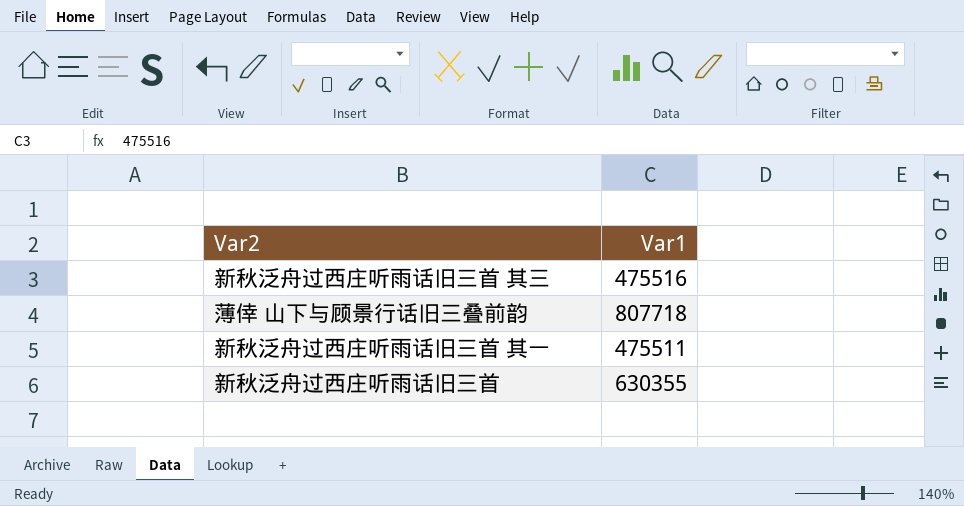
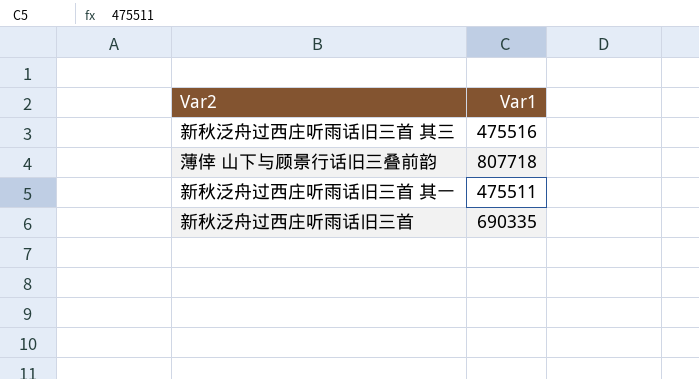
新秋泛舟过西庄听雨话旧三首 | Var1: 630355 -> 690335

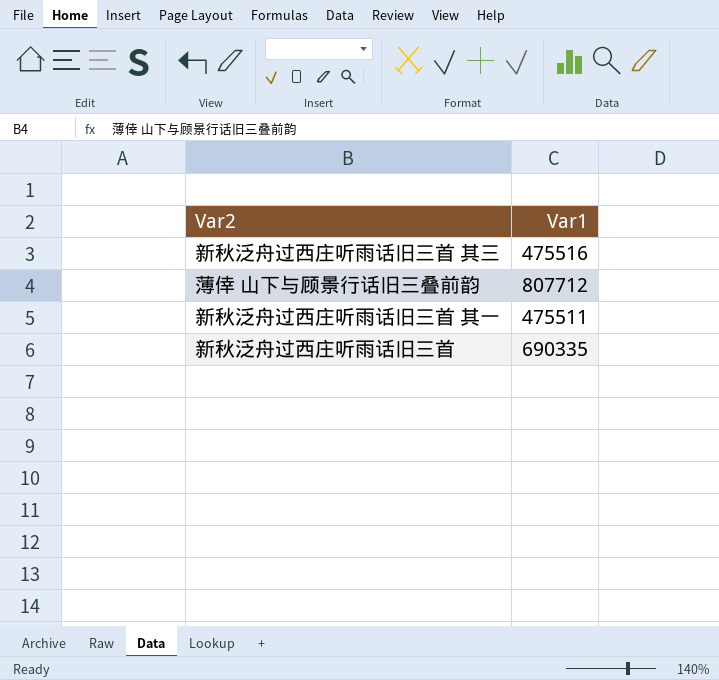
薄倖 山下与顾景行话旧三叠前韵 | Var1: 807718 -> 807712

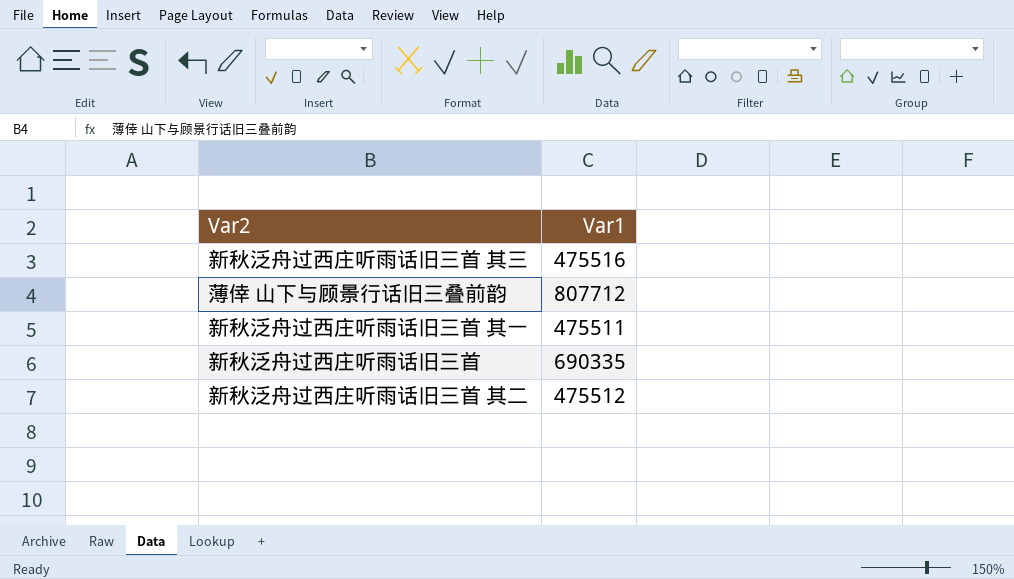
row 新秋泛舟过西庄听雨话旧三首 其二: none -> 475512

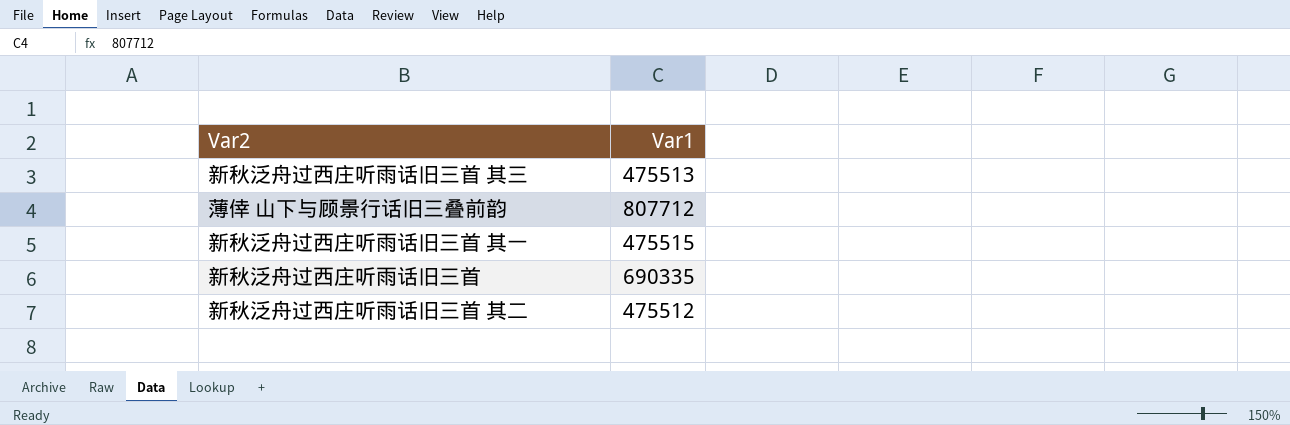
新秋泛舟过西庄听雨话旧三首 其三 | Var1: 475516 -> 475513
新秋泛舟过西庄听雨话旧三首 其一 | Var1: 475511 -> 475515

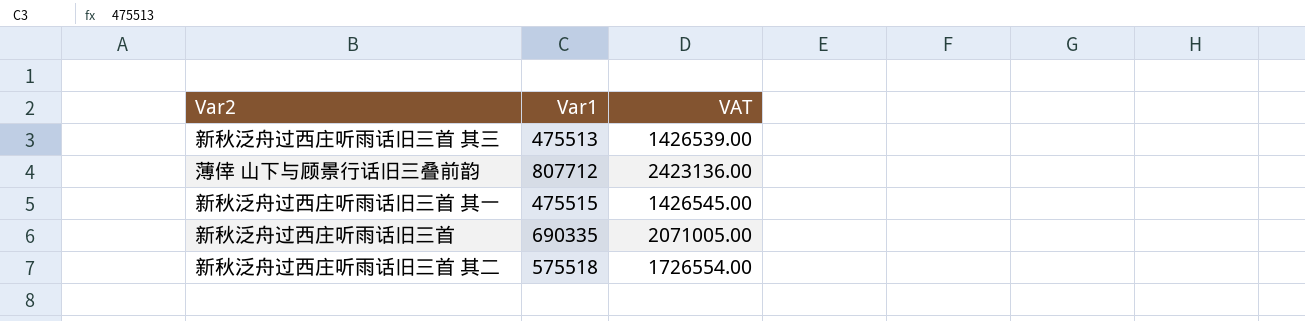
column VAT | formula: none -> [Var1] * 3
新秋泛舟过西庄听雨话旧三首 其二 | Var1: 475512 -> 575518

